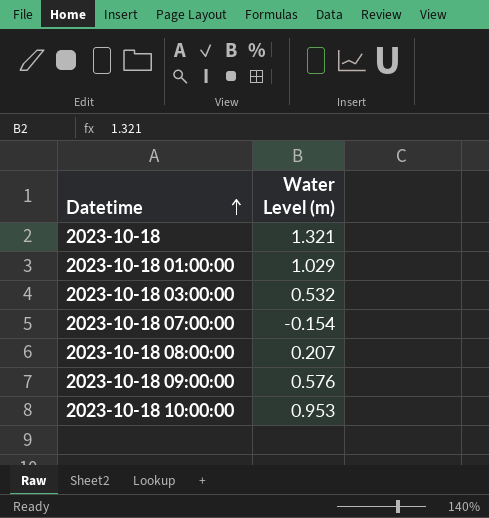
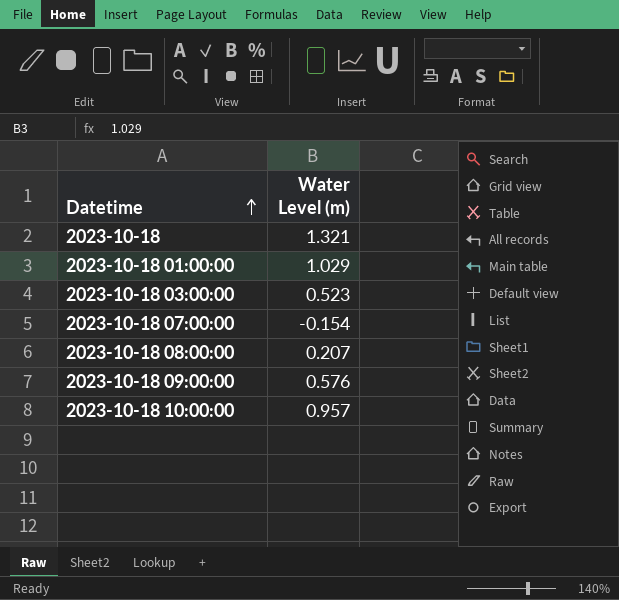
2023-10-18 03:00:00 | Water Level (m): 0.532 -> 0.523
2023-10-18 10:00:00 | Water Level (m): 0.953 -> 0.957

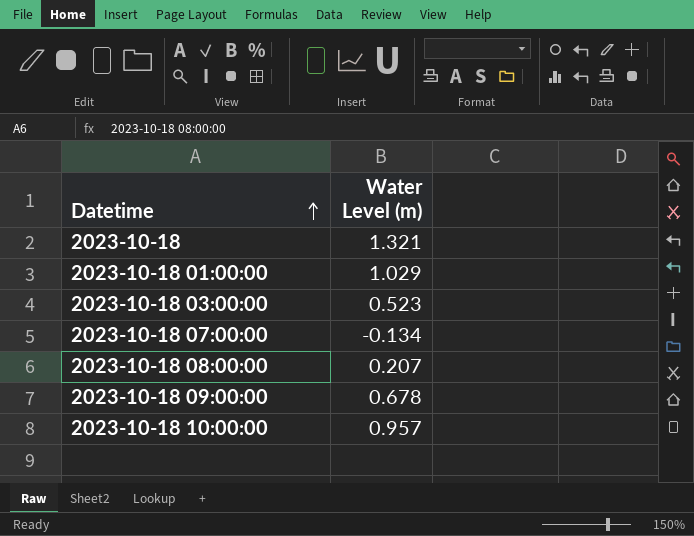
2023-10-18 07:00:00 | Water Level (m): -0.154 -> -0.134
2023-10-18 09:00:00 | Water Level (m): 0.576 -> 0.678

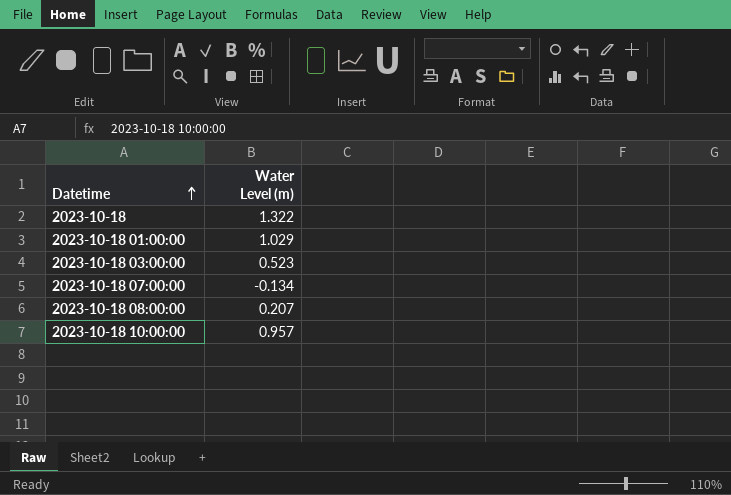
row 2023-10-18 09:00:00: 0.678 -> none
2023-10-18 | Water Level (m): 1.321 -> 1.322

